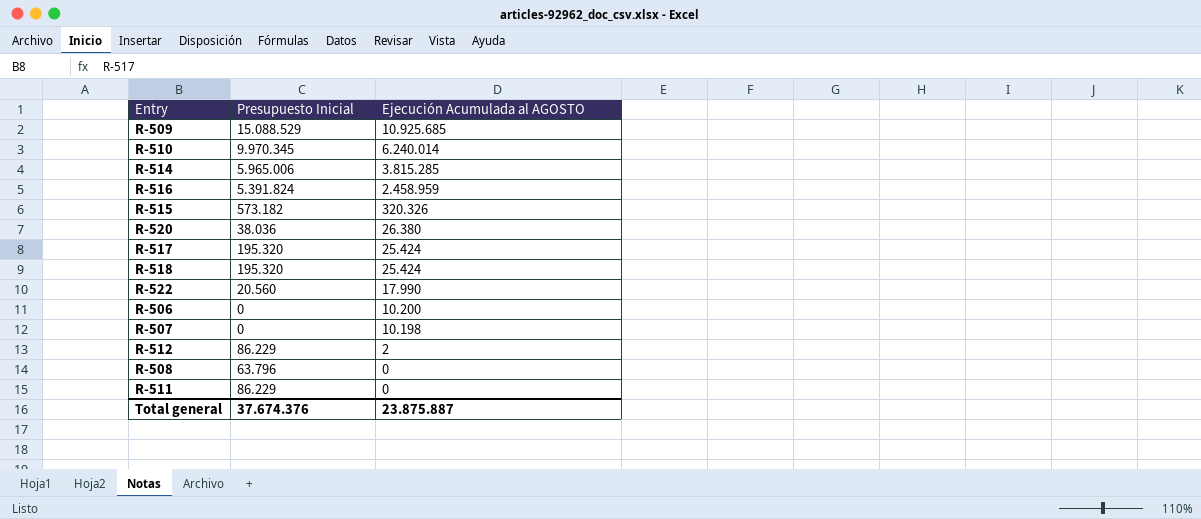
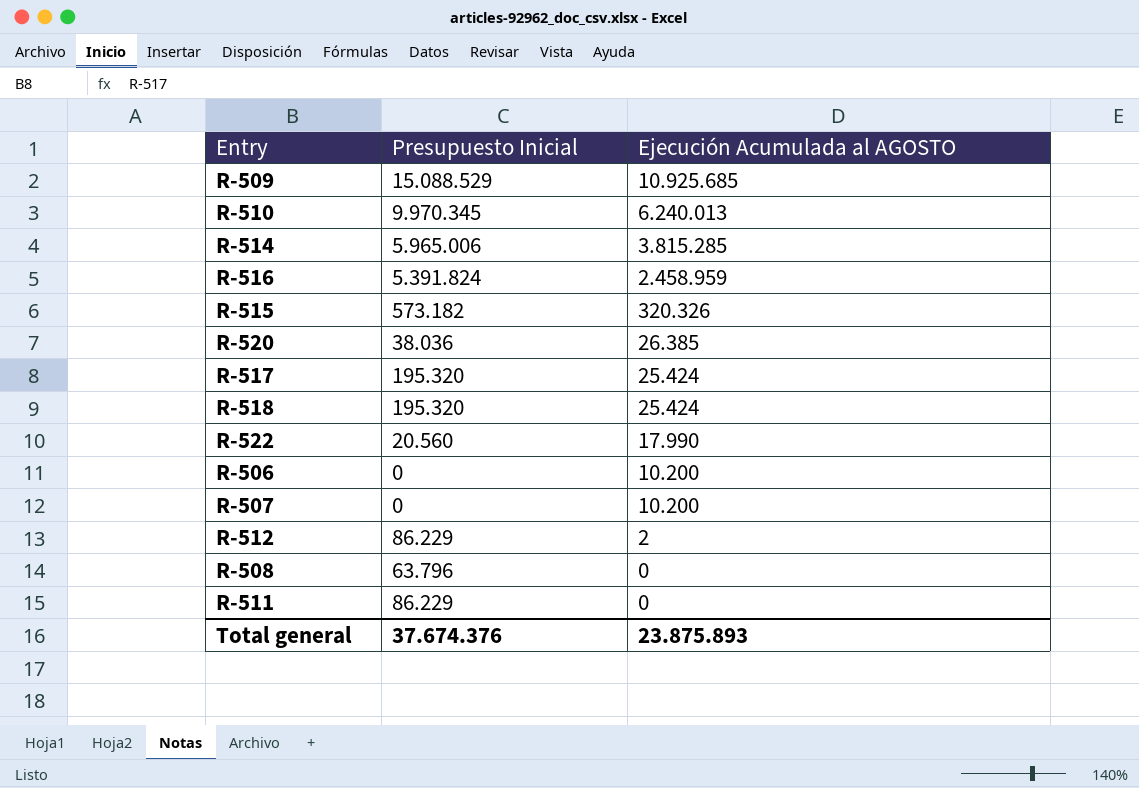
R-510 | Ejecución Acumulada al AGOSTO: 6.240.014 -> 6.240.013
R-520 | Ejecución Acumulada al AGOSTO: 26.380 -> 26.385
R-507 | Ejecución Acumulada al AGOSTO: 10.198 -> 10.200
Total general | Ejecución Acumulada al AGOSTO: 23.875.887 -> 23.875.893

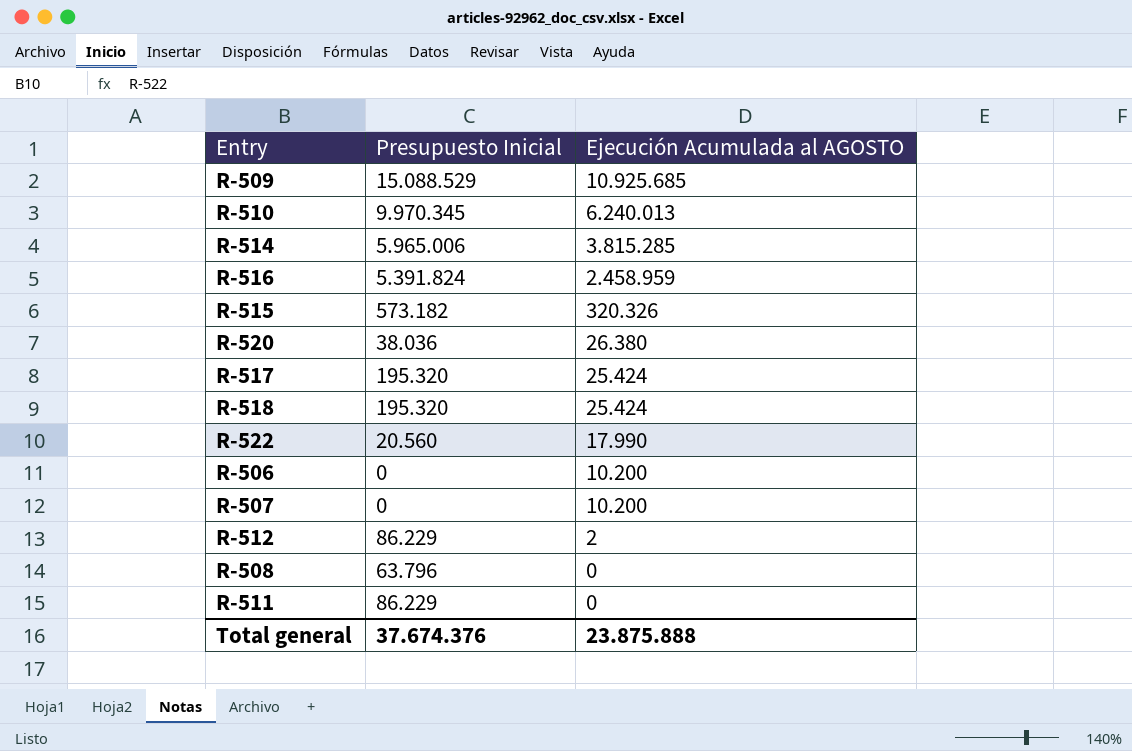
R-520 | Ejecución Acumulada al AGOSTO: 26.385 -> 26.380
Total general | Ejecución Acumulada al AGOSTO: 23.875.893 -> 23.875.888

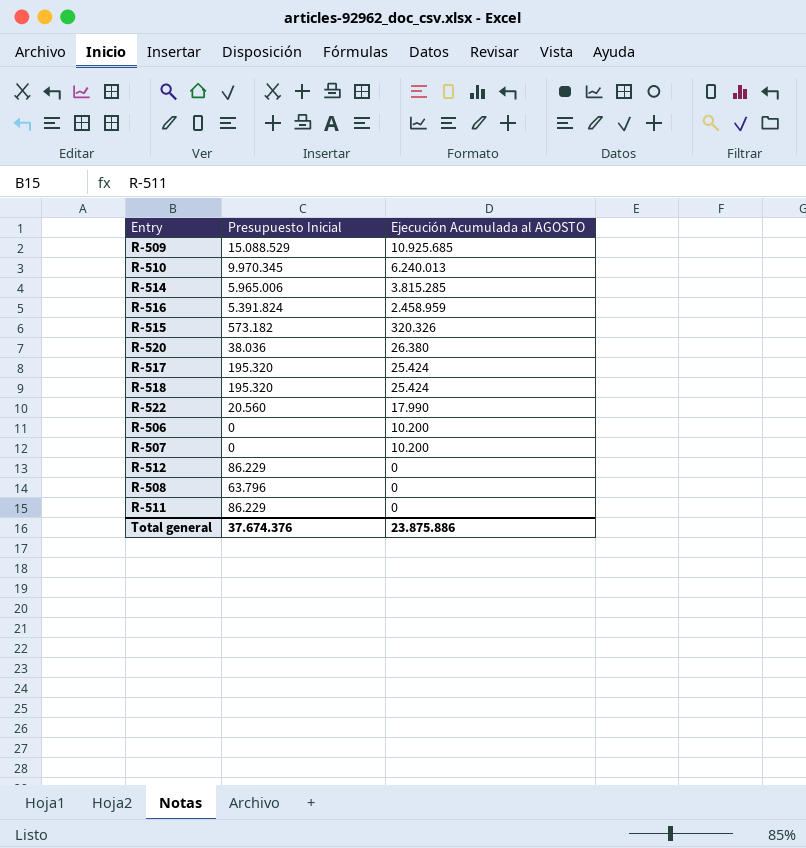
R-512 | Ejecución Acumulada al AGOSTO: 2 -> 0
Total general | Ejecución Acumulada al AGOSTO: 23.875.888 -> 23.875.886

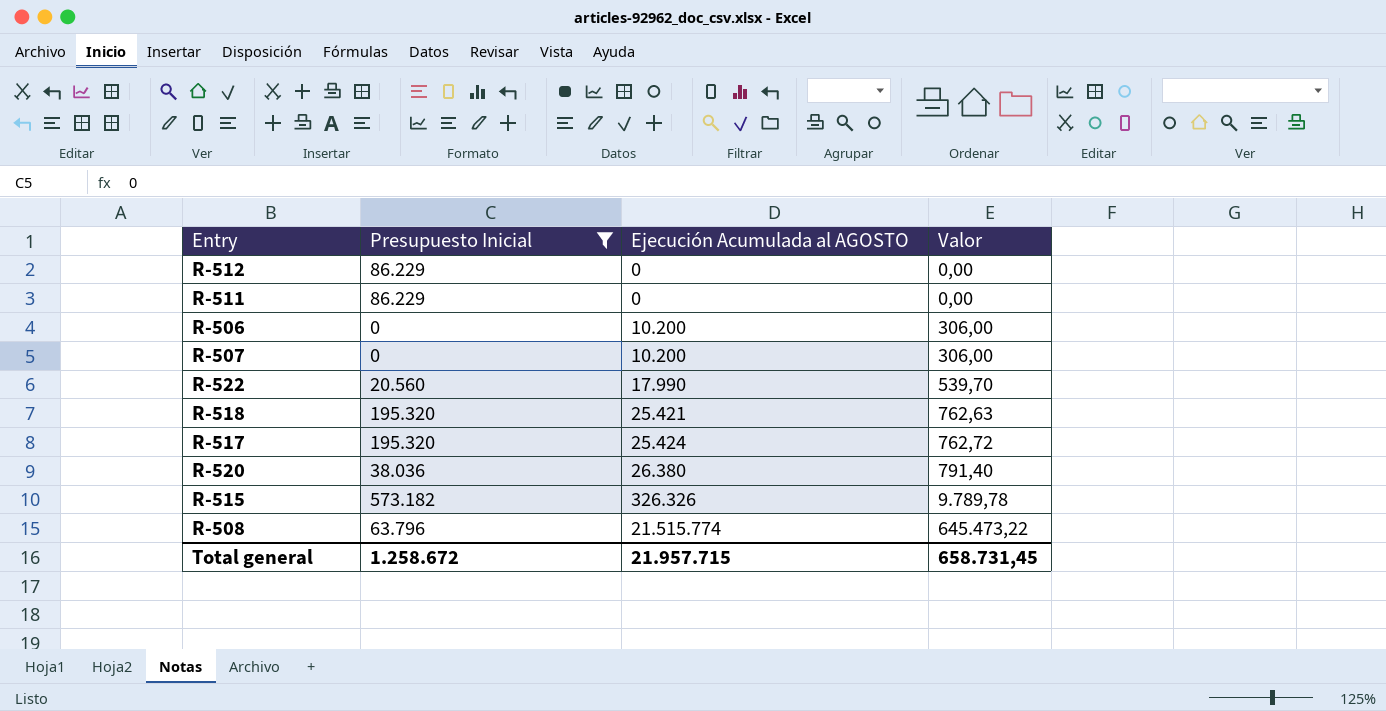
filter: none -> Presupuesto Inicial <= 573.182
row order: Ejecución Acumulada al AGOSTO descending -> Ejecución Acumulada al AGOSTO ascending
column Valor | formula: none -> [Ejecución Acumulada al AGOSTO] * 0,03
R-518 | Ejecución Acumulada al AGOSTO: 25.424 -> 25.421
R-515 | Ejecución Acumulada al AGOSTO: 320.326 -> 326.326
R-508 | Ejecución Acumulada al AGOSTO: 0 -> 21.515.774
Total general | Presupuesto Inicial: 37.674.376 -> 1.258.672
Total general | Ejecución Acumulada al AGOSTO: 23.875.886 -> 21.957.715

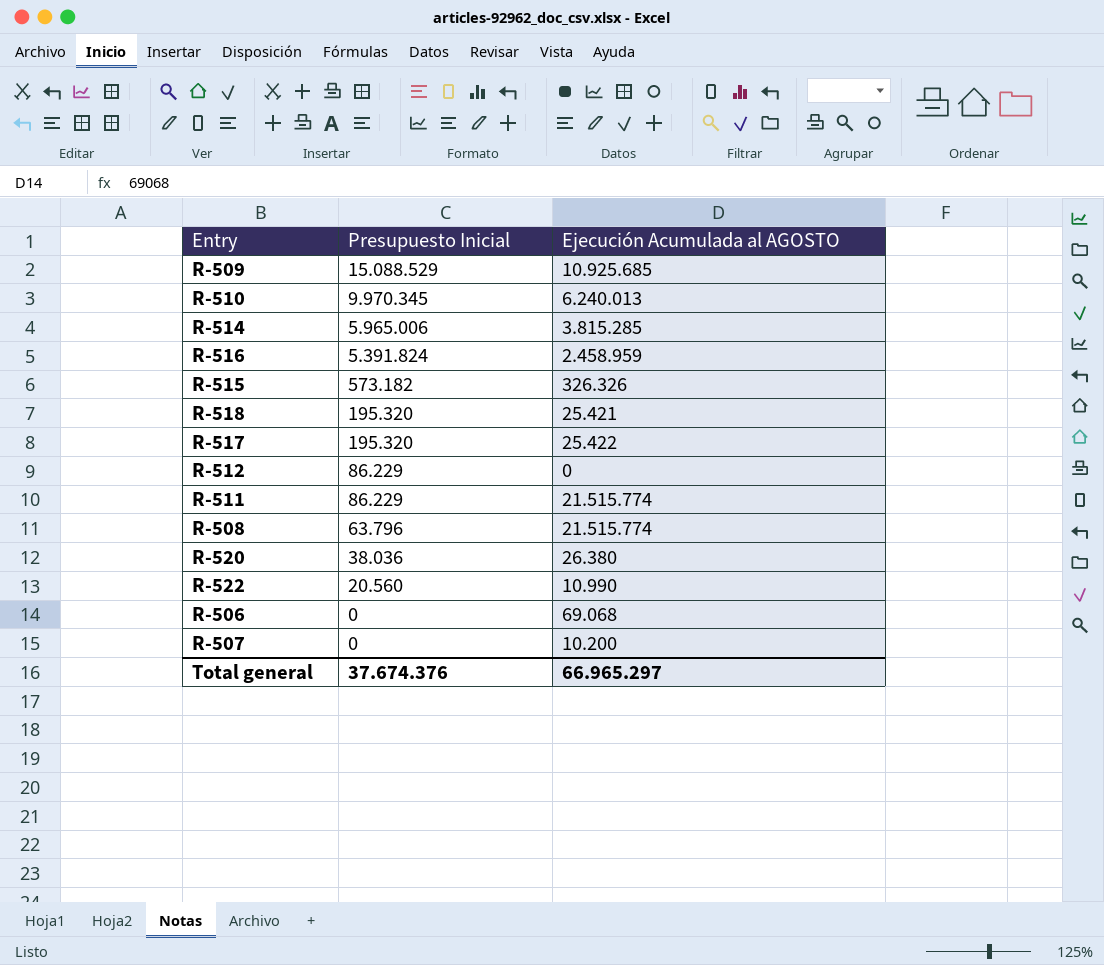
filter: Presupuesto Inicial <= 573.182 -> none
row order: Ejecución Acumulada al AGOSTO ascending -> Presupuesto Inicial descending
column Valor | formula: [Ejecución Acumulada al AGOSTO] * 0,03 -> none
R-517 | Ejecución Acumulada al AGOSTO: 25.424 -> 25.422
R-511 | Ejecución Acumulada al AGOSTO: 0 -> 21.515.774
R-522 | Ejecución Acumulada al AGOSTO: 17.990 -> 10.990
R-506 | Ejecución Acumulada al AGOSTO: 10.200 -> 69.068
Total general | Presupuesto Inicial: 1.258.672 -> 37.674.376
Total general | Ejecución Acumulada al AGOSTO: 21.957.715 -> 66.965.297

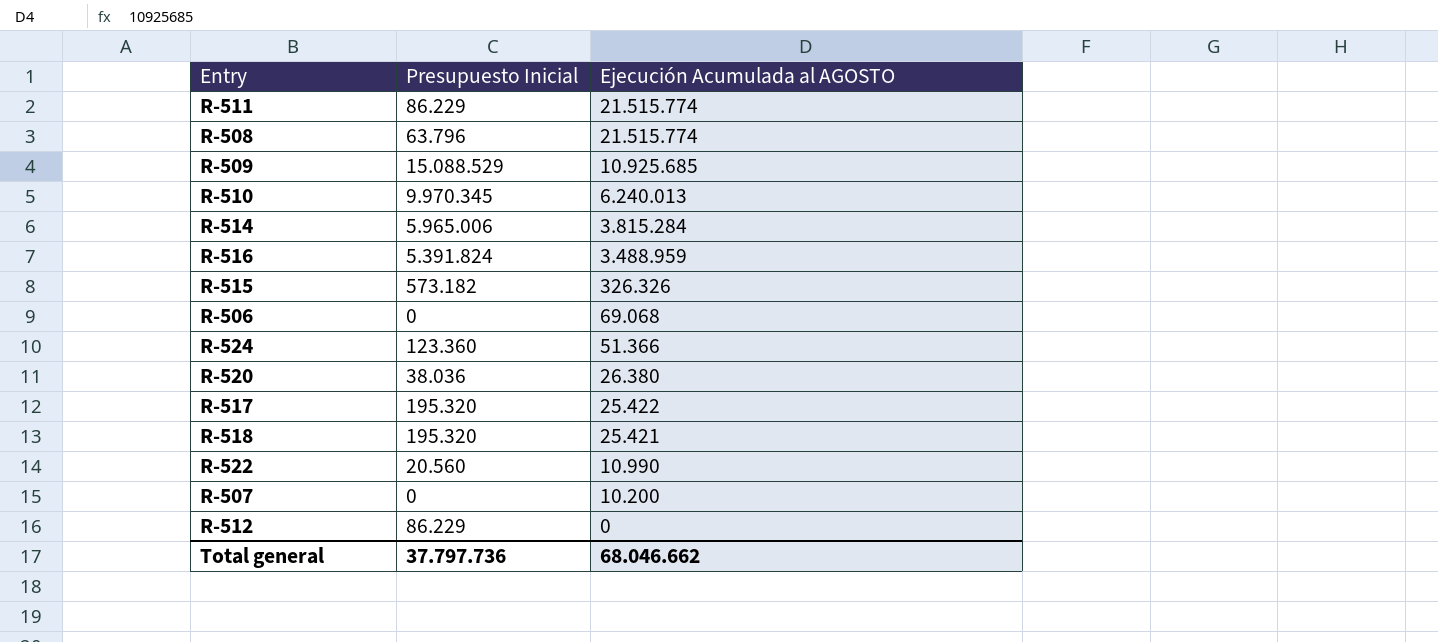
row order: Presupuesto Inicial descending -> Ejecución Acumulada al AGOSTO descending
R-514 | Ejecución Acumulada al AGOSTO: 3.815.285 -> 3.815.284
R-516 | Ejecución Acumulada al AGOSTO: 2.458.959 -> 3.488.959
row R-524: none -> 123.360 | 51.366
Total general | Presupuesto Inicial: 37.674.376 -> 37.797.736
Total general | Ejecución Acumulada al AGOSTO: 66.965.297 -> 68.046.662

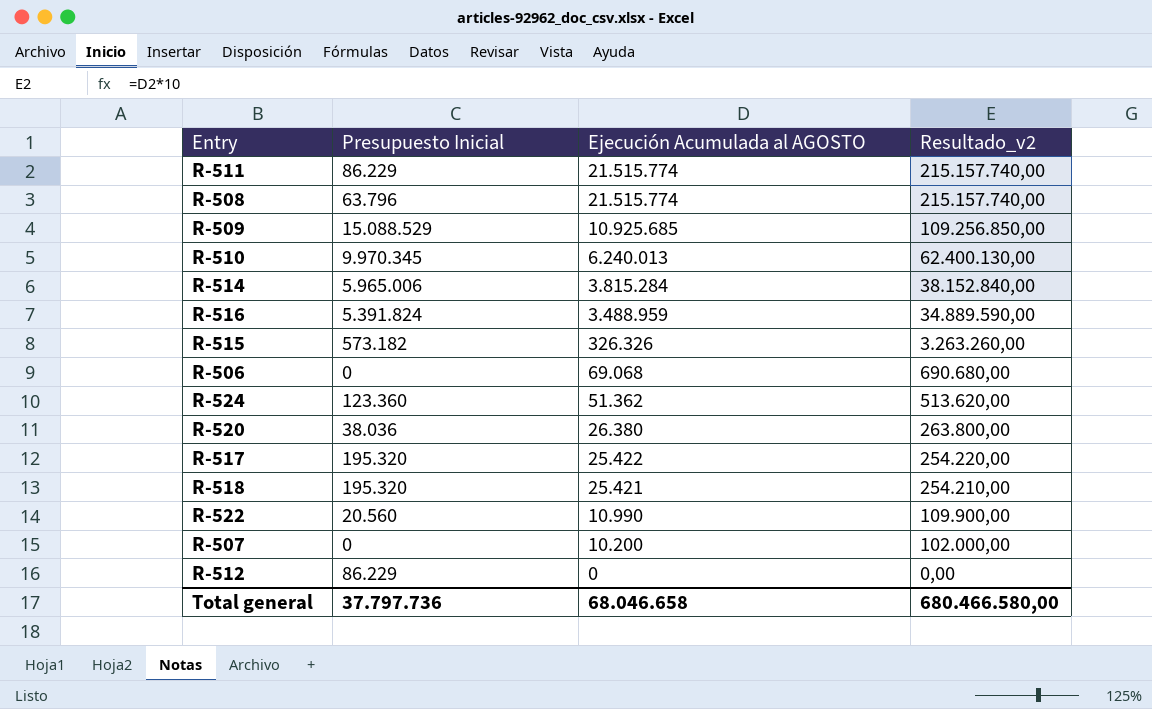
column Resultado_v2 | formula: none -> [Ejecución Acumulada al AGOSTO] * 10
R-524 | Ejecución Acumulada al AGOSTO: 51.366 -> 51.362
Total general | Ejecución Acumulada al AGOSTO: 68.046.662 -> 68.046.658

